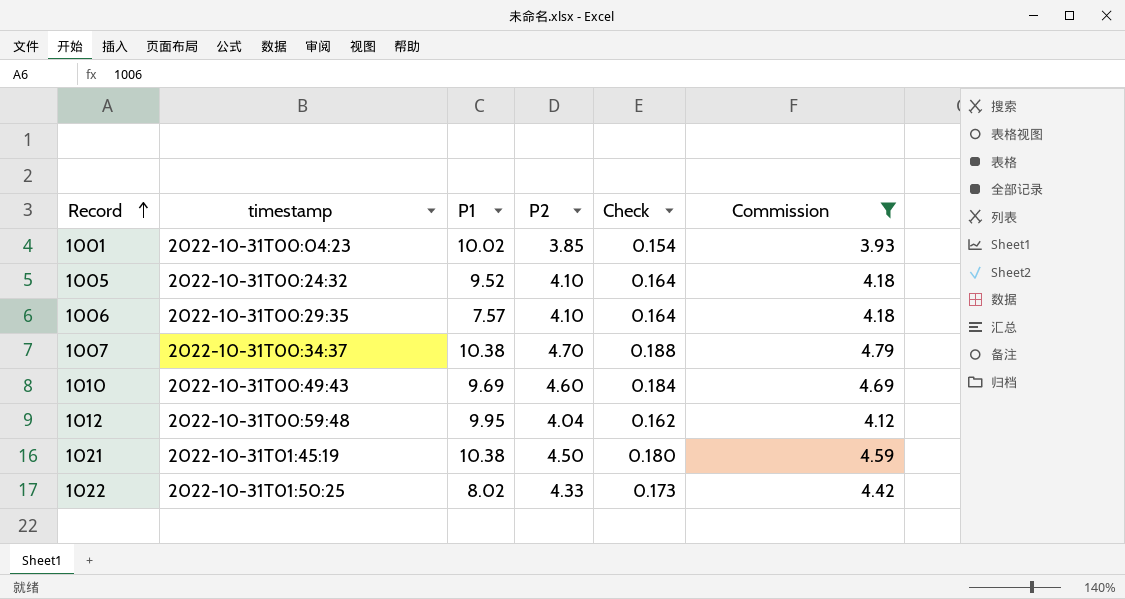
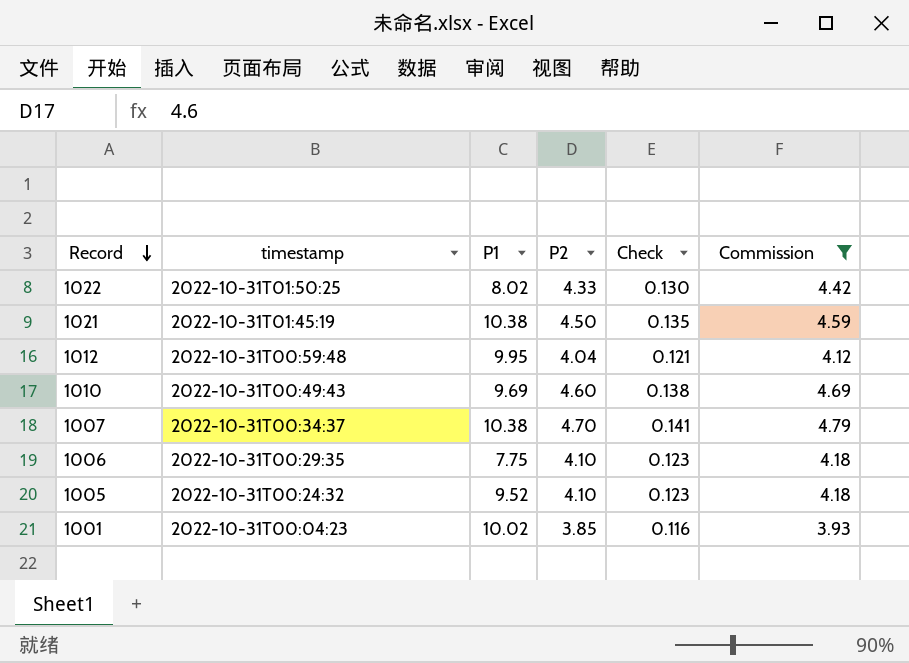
row order: Record ascending -> Record descending
column Check | formula: [P2] * 0.04 -> [P2] * 0.03
1006 | P1: 7.57 -> 7.75

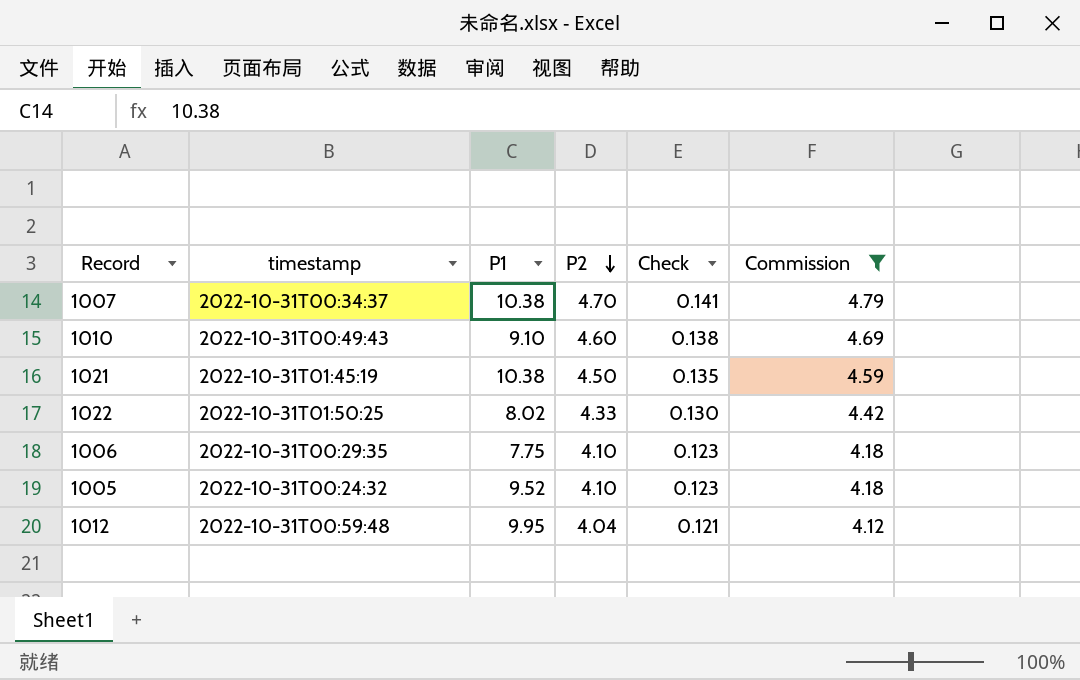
row order: Record descending -> P2 descending
row 1001: 2022-10-31T00:04:23 | 10.02 | 3.85 | 0.116 | 3.93 -> none
1010 | P1: 9.69 -> 9.10

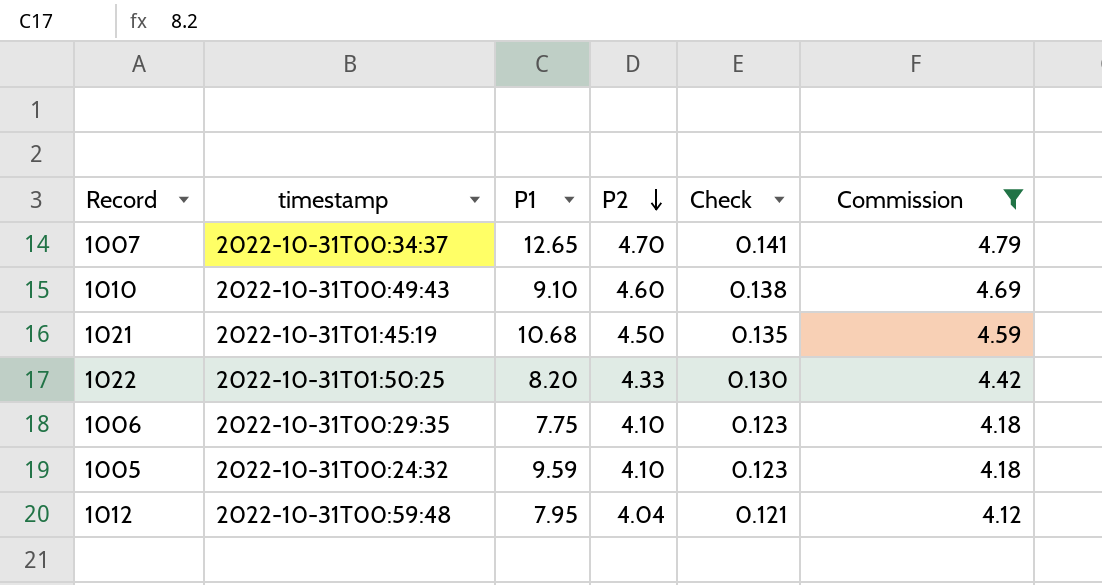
1007 | P1: 10.38 -> 12.65
1021 | P1: 10.38 -> 10.68
1022 | P1: 8.02 -> 8.20
1005 | P1: 9.52 -> 9.59
1012 | P1: 9.95 -> 7.95

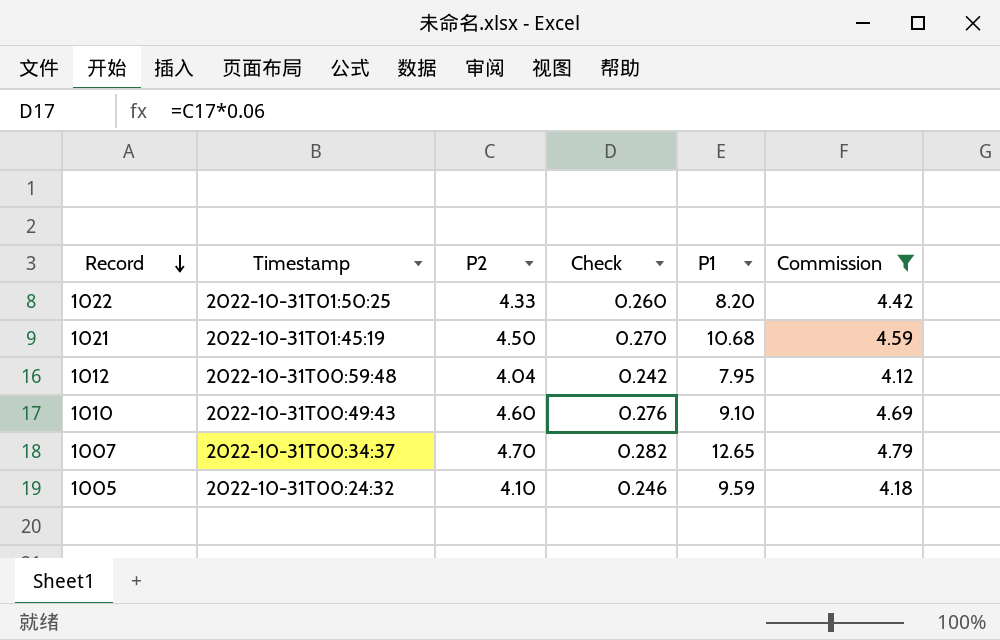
row order: P2 descending -> Record descending
column name: timestamp -> Timestamp
column Check | formula: [P2] * 0.03 -> [P2] * 0.06
column P1 | position: 3 -> 5
row 1006: 2022-10-31T00:29:35 | 7.75 | 4.10 | 0.123 | 4.18 -> none

